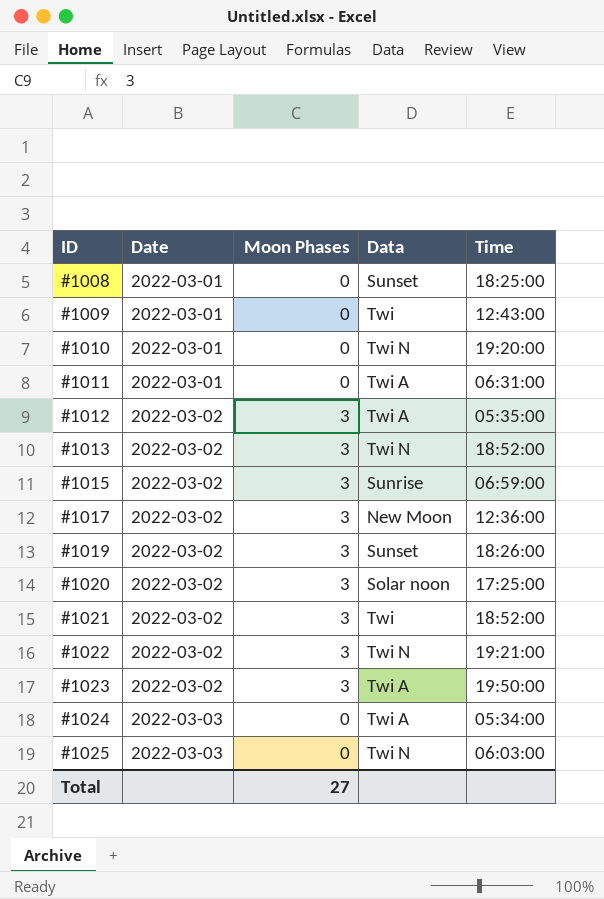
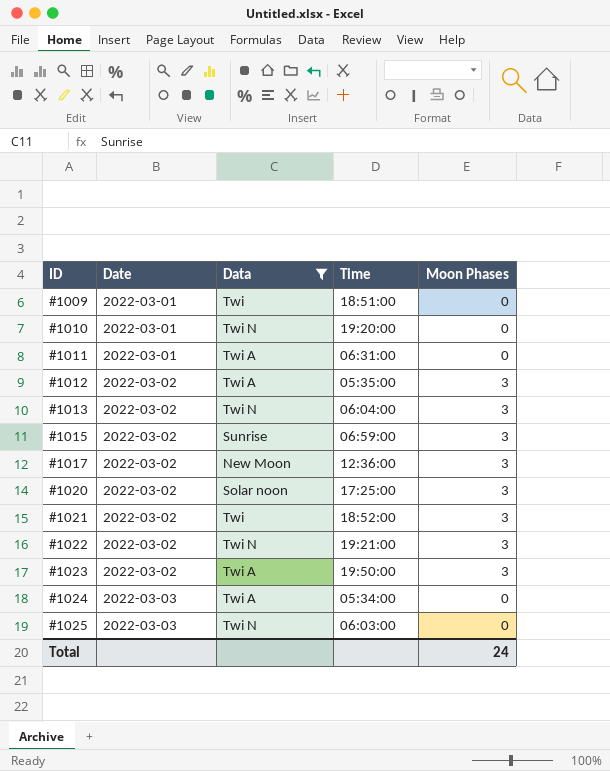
filter: none -> Data != Sunset
column Moon Phases | position: 3 -> 5
#1009 | Time: 12:43:00 -> 18:51:00
#1013 | Time: 18:52:00 -> 06:04:00
Total | Moon Phases: 27 -> 24

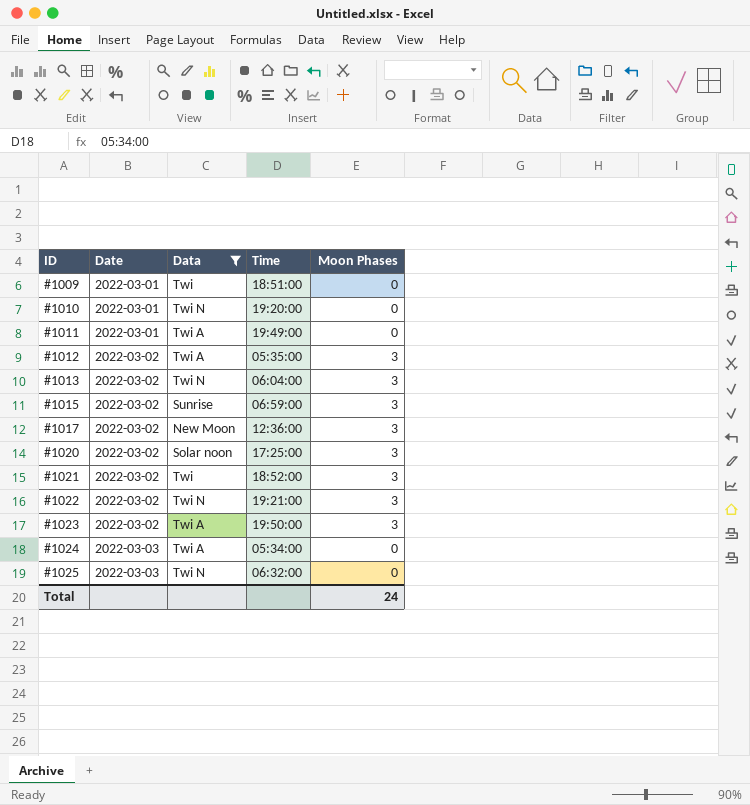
#1011 | Time: 06:31:00 -> 19:49:00
#1025 | Time: 06:03:00 -> 06:32:00

